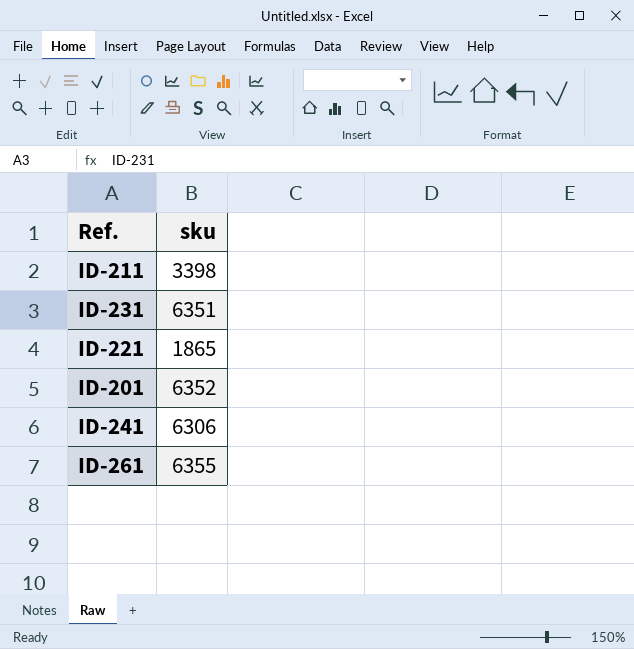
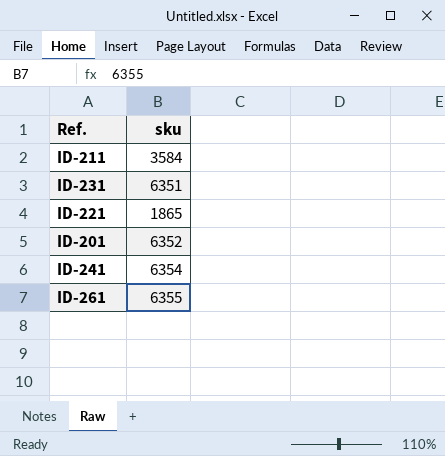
ID-211 | sku: 3398 -> 3584
ID-241 | sku: 6306 -> 6354

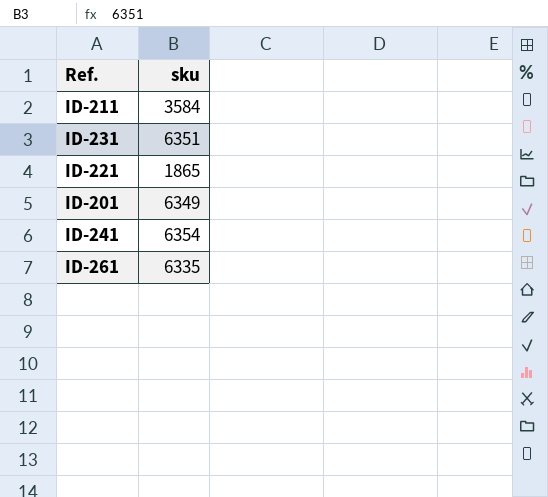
ID-201 | sku: 6352 -> 6349
ID-261 | sku: 6355 -> 6335

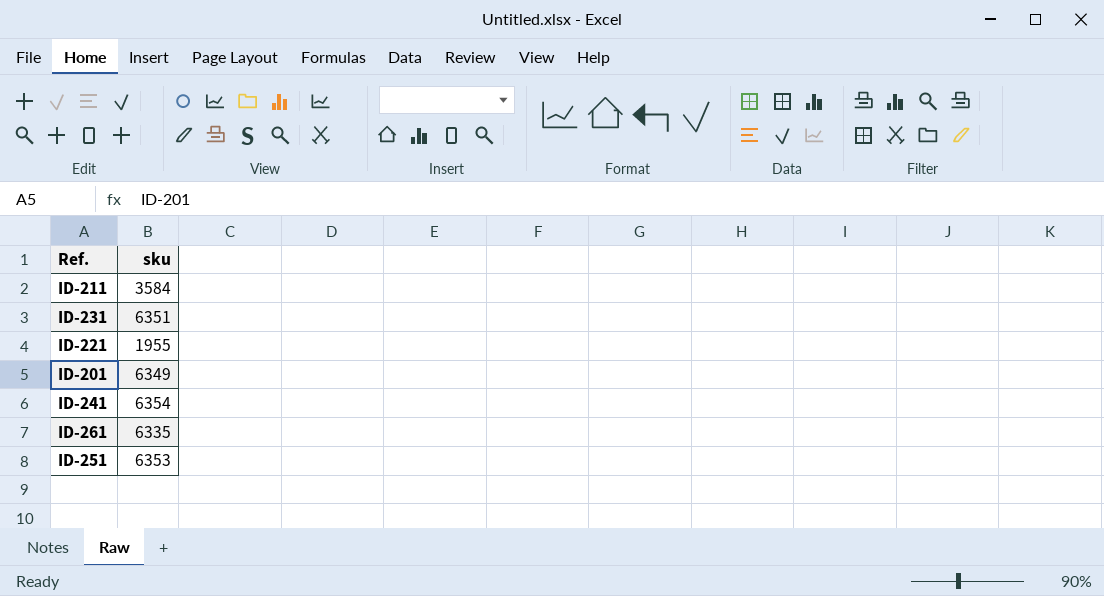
ID-221 | sku: 1865 -> 1955
row ID-251: none -> 6353

